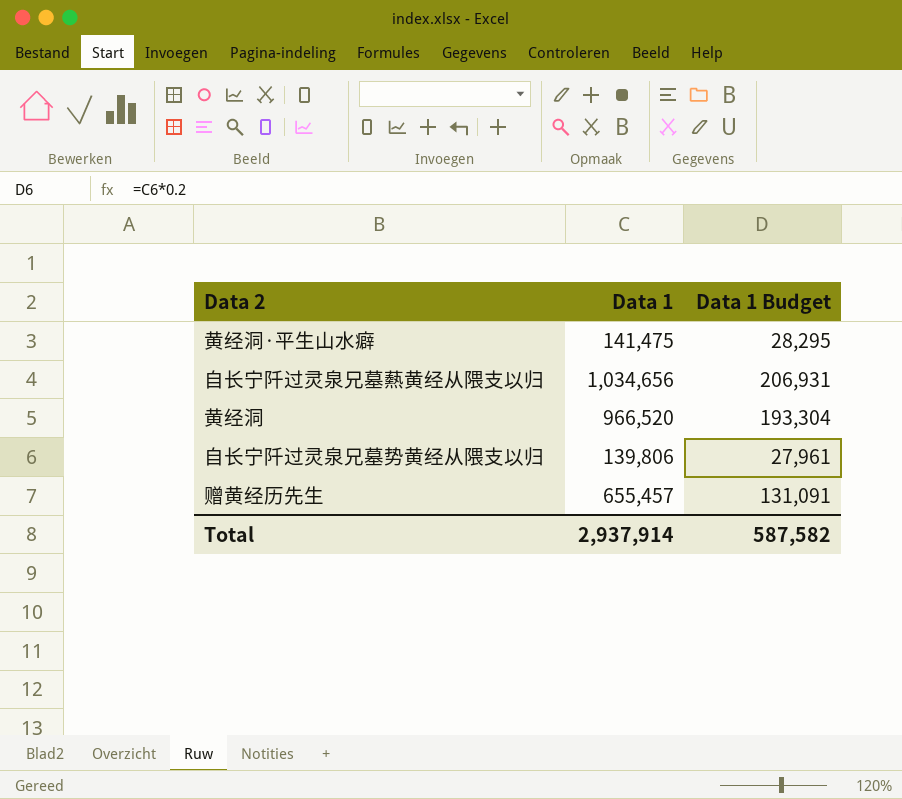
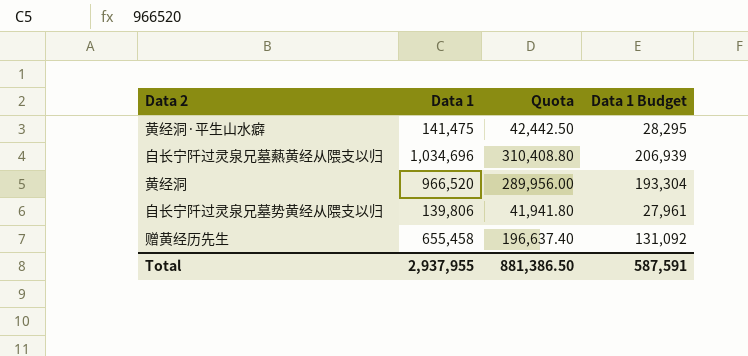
column Quota | formula: none -> [Data 1] * 0.3
自长宁阡过灵泉兄墓爇黄经从隈支以归 | Data 1: 1,034,656 -> 1,034,696
自长宁阡过灵泉兄墓爇黄经从隈支以归 | Data 1 Budget: 206,931 -> 206,939
赠黄经历先生 | Data 1: 655,457 -> 655,458
赠黄经历先生 | Data 1 Budget: 131,091 -> 131,092
Total | Data 1: 2,937,914 -> 2,937,955
Total | Data 1 Budget: 587,582 -> 587,591

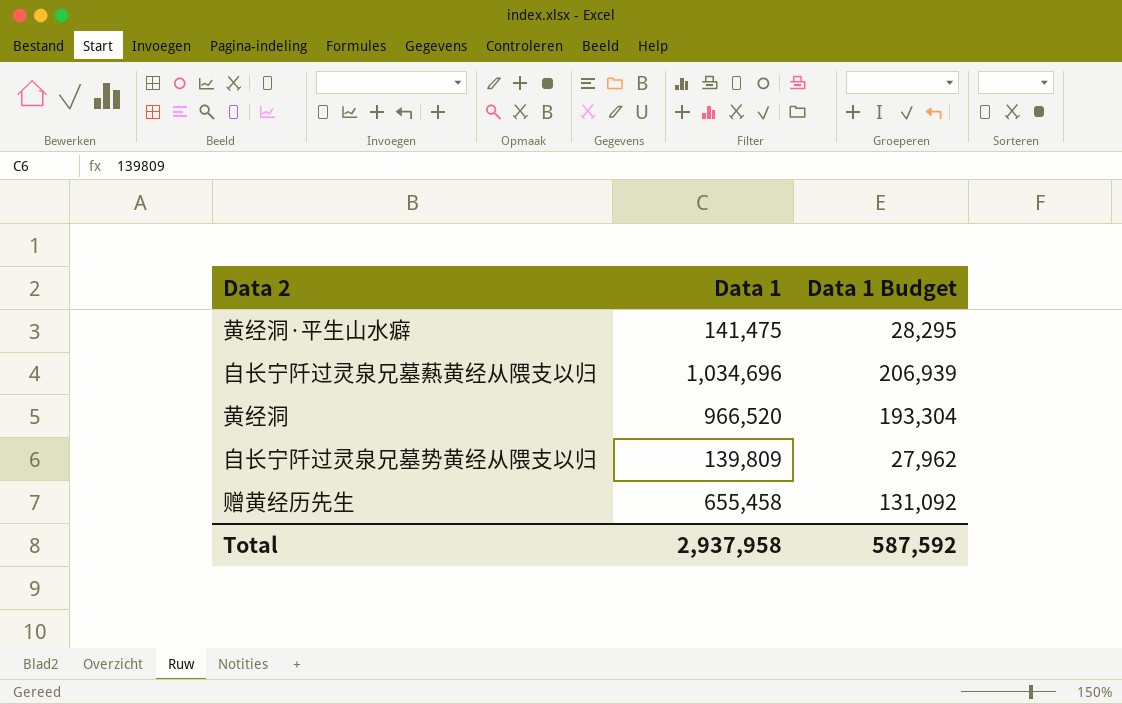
column Quota | formula: [Data 1] * 0.3 -> none
自长宁阡过灵泉兄墓势黄经从隈支以归 | Data 1: 139,806 -> 139,809
自长宁阡过灵泉兄墓势黄经从隈支以归 | Data 1 Budget: 27,961 -> 27,962
Total | Data 1: 2,937,955 -> 2,937,958
Total | Data 1 Budget: 587,591 -> 587,592

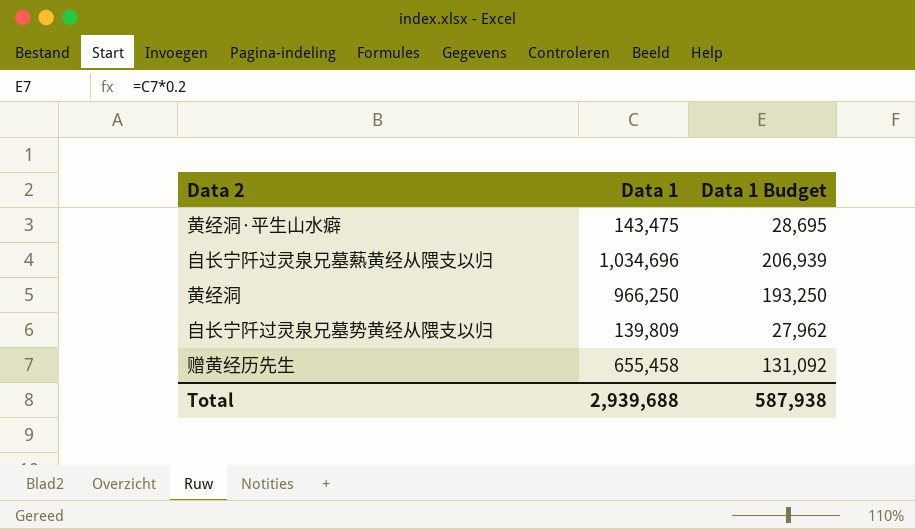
黄经洞·平生山水癖 | Data 1: 141,475 -> 143,475
黄经洞·平生山水癖 | Data 1 Budget: 28,295 -> 28,695
黄经洞 | Data 1: 966,520 -> 966,250
黄经洞 | Data 1 Budget: 193,304 -> 193,250
Total | Data 1: 2,937,958 -> 2,939,688
Total | Data 1 Budget: 587,592 -> 587,938

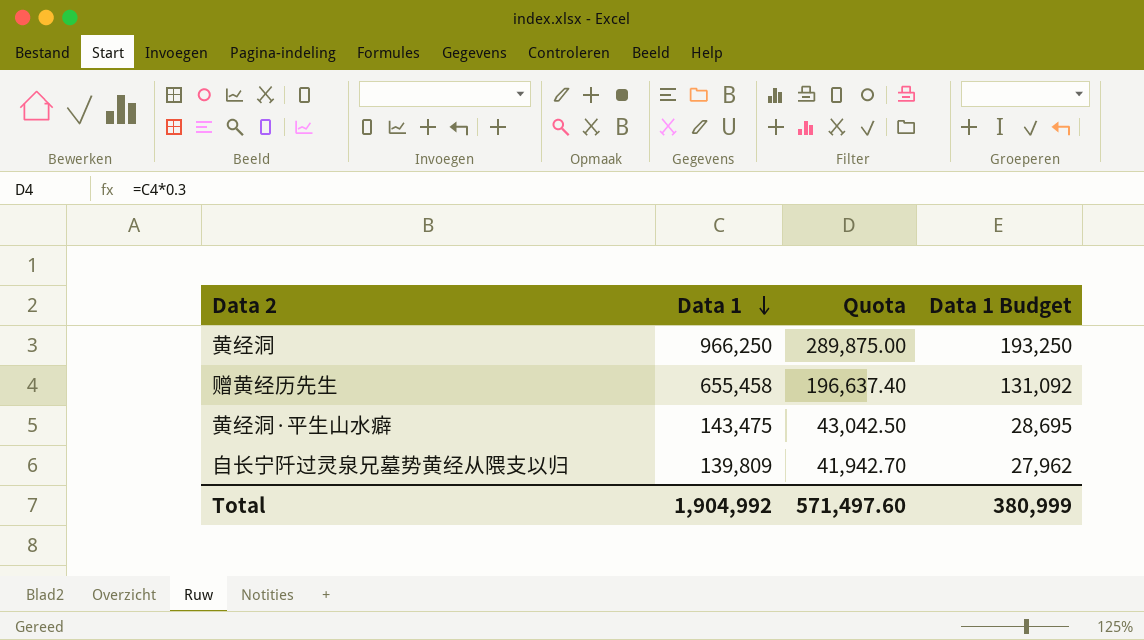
row order: none -> Data 1 descending
column Quota | formula: none -> [Data 1] * 0.3
row 自长宁阡过灵泉兄墓爇黄经从隈支以归: 1,034,696 | 206,939 -> none
Total | Data 1: 2,939,688 -> 1,904,992
Total | Data 1 Budget: 587,938 -> 380,999

